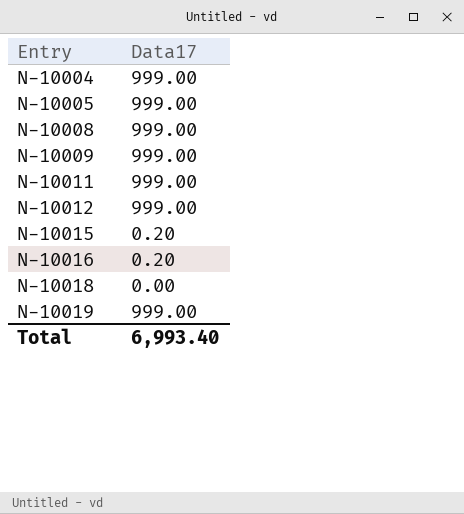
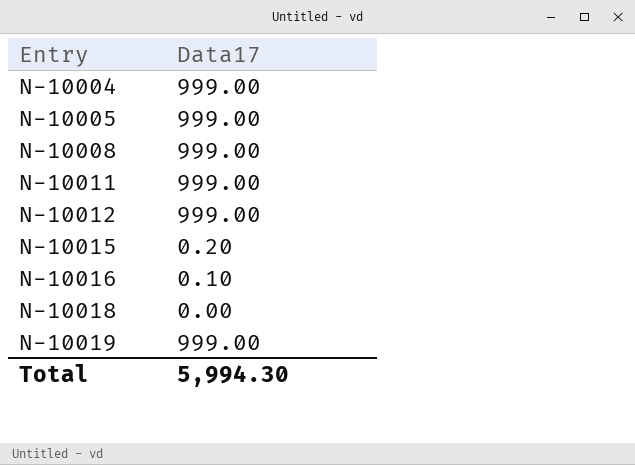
row N-10009: 999.00 -> none
N-10016 | Data17: 0.20 -> 0.10
Total | Data17: 6,993.40 -> 5,994.30

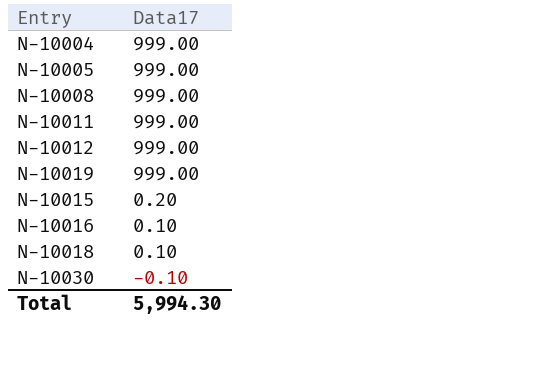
row order: Entry ascending -> Data17 descending
N-10018 | Data17: 0.00 -> 0.10
row N-10030: none -> -0.10

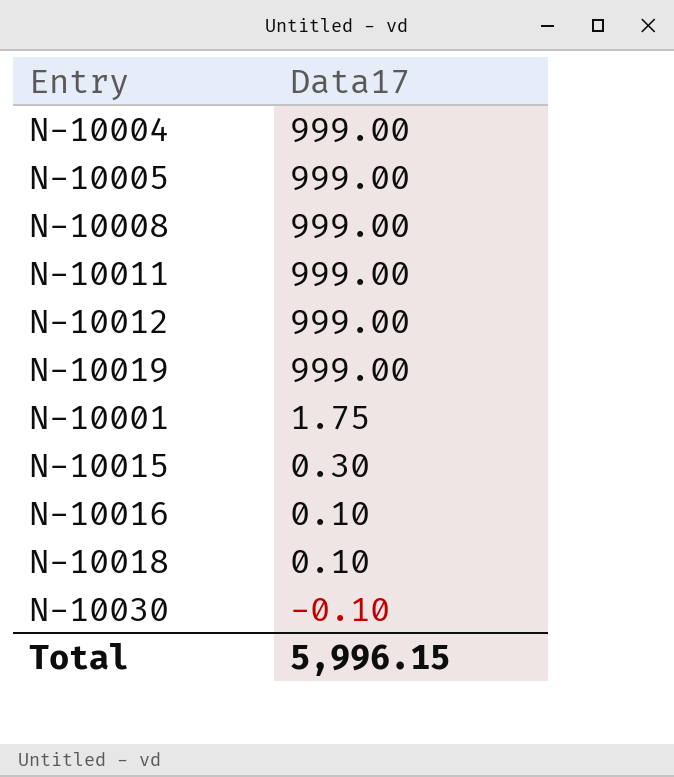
row N-10001: none -> 1.75
N-10015 | Data17: 0.20 -> 0.30
Total | Data17: 5,994.30 -> 5,996.15

